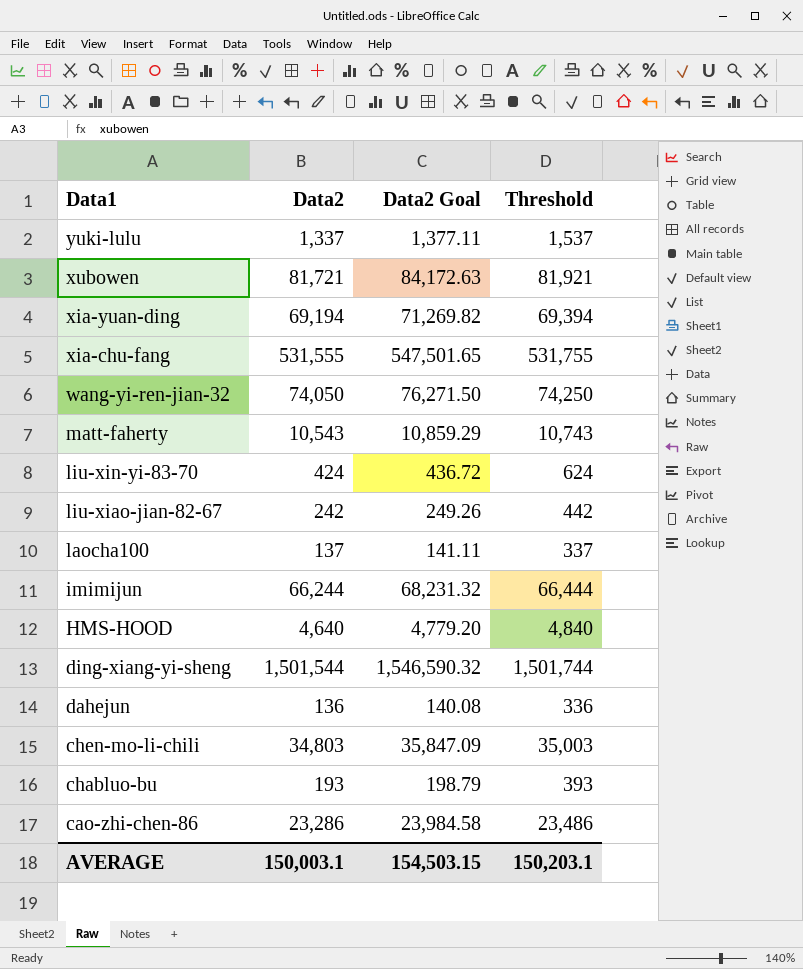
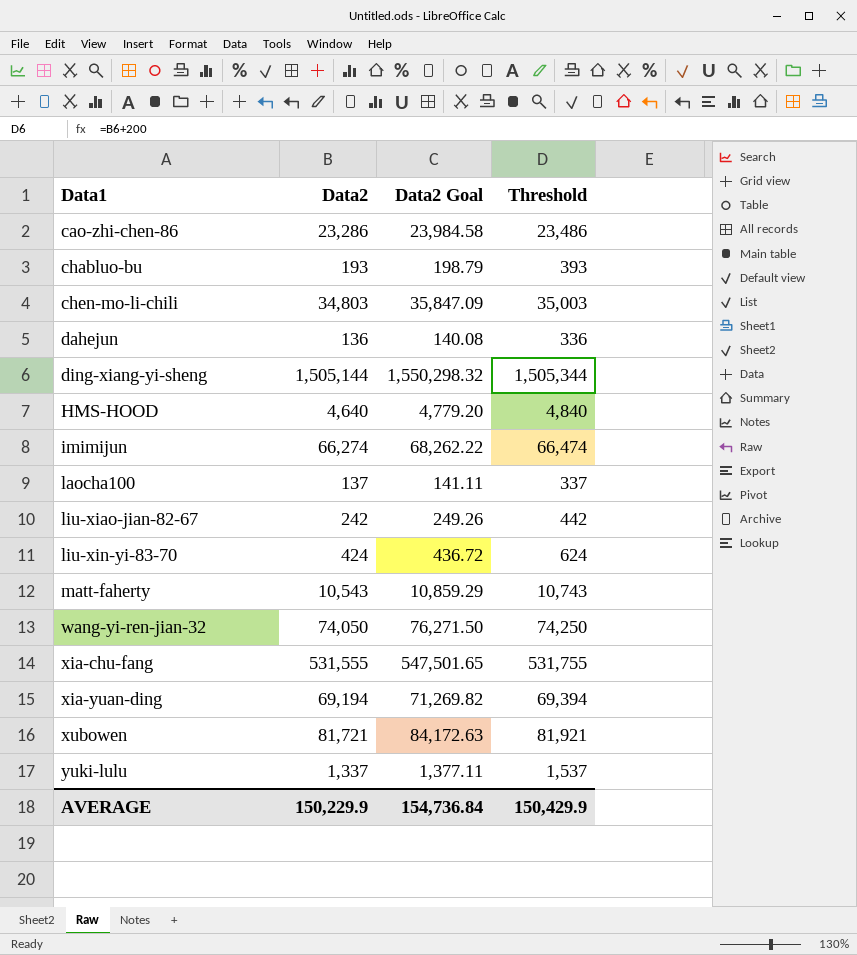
row order: Data1 descending -> Data1 ascending
ding-xiang-yi-sheng | Data2: 1,501,544 -> 1,505,144
ding-xiang-yi-sheng | Data2 Goal: 1,546,590.32 -> 1,550,298.32
ding-xiang-yi-sheng | Threshold: 1,501,744 -> 1,505,344
imimijun | Data2: 66,244 -> 66,274
imimijun | Data2 Goal: 68,231.32 -> 68,262.22
imimijun | Threshold: 66,444 -> 66,474
AVERAGE | Data2: 150,003.1 -> 150,229.9
AVERAGE | Data2 Goal: 154,503.15 -> 154,736.84
AVERAGE | Threshold: 150,203.1 -> 150,429.9

